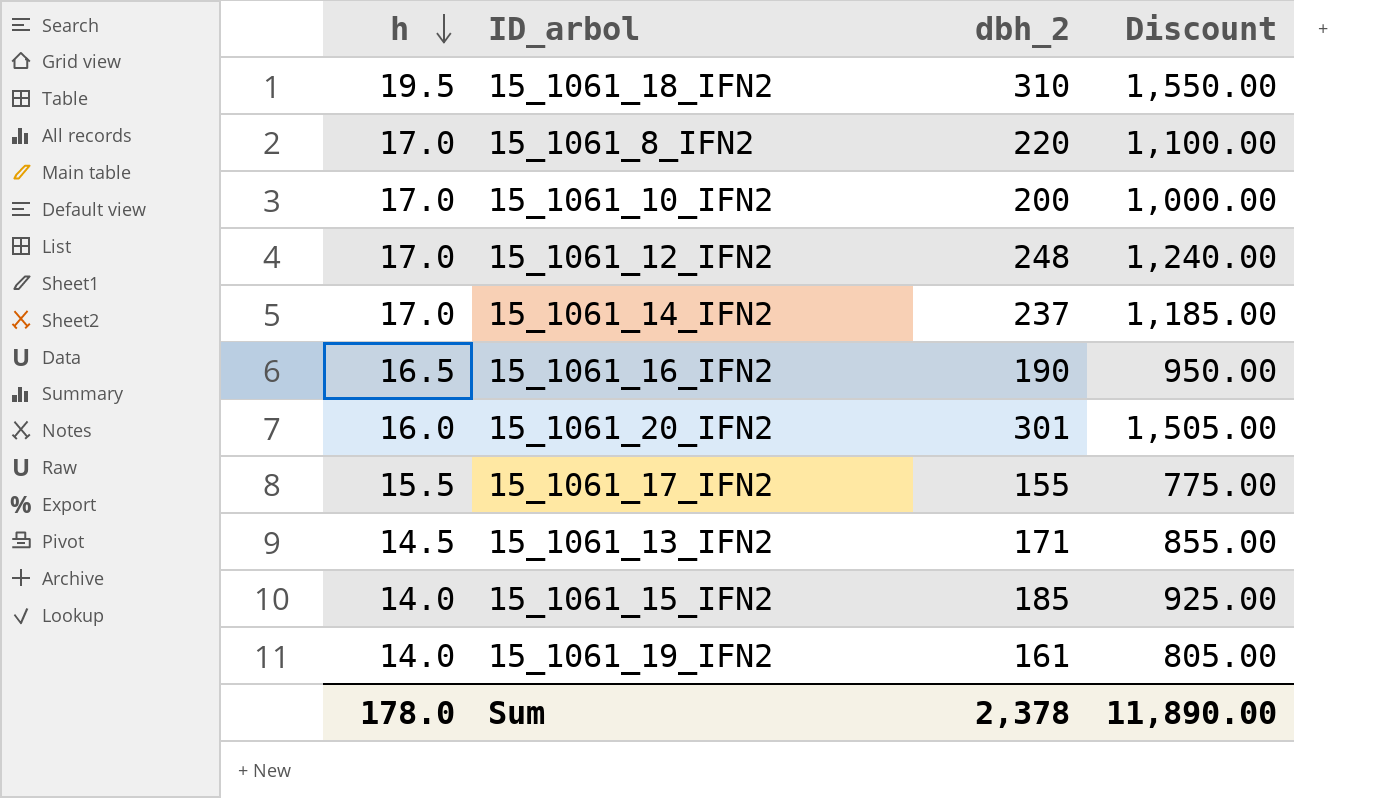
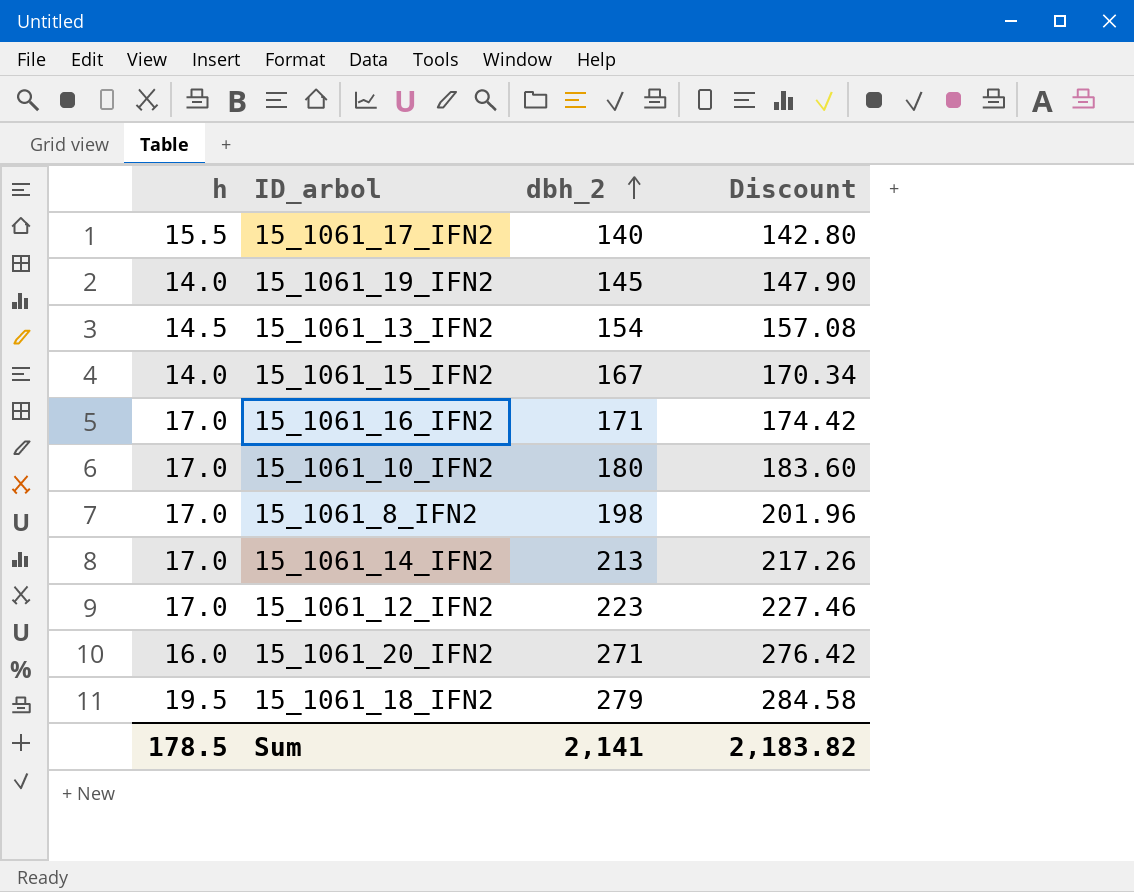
row order: h descending -> dbh_2 ascending
column Discount | formula: [dbh_2] * 5 -> [dbh_2] * 1.02
15_1061_17_IFN2 | dbh_2: 155 -> 140
15_1061_19_IFN2 | dbh_2: 161 -> 145
15_1061_13_IFN2 | dbh_2: 171 -> 154
15_1061_15_IFN2 | dbh_2: 185 -> 167
15_1061_16_IFN2 | h: 16.5 -> 17.0
15_1061_16_IFN2 | dbh_2: 190 -> 171
15_1061_10_IFN2 | dbh_2: 200 -> 180
15_1061_8_IFN2 | dbh_2: 220 -> 198
15_1061_14_IFN2 | dbh_2: 237 -> 213
15_1061_12_IFN2 | dbh_2: 248 -> 223
15_1061_20_IFN2 | dbh_2: 301 -> 271
15_1061_18_IFN2 | dbh_2: 310 -> 279
Sum | h: 178.0 -> 178.5
Sum | dbh_2: 2,378 -> 2,141
Sum | Discount: 11,890.00 -> 2,183.82

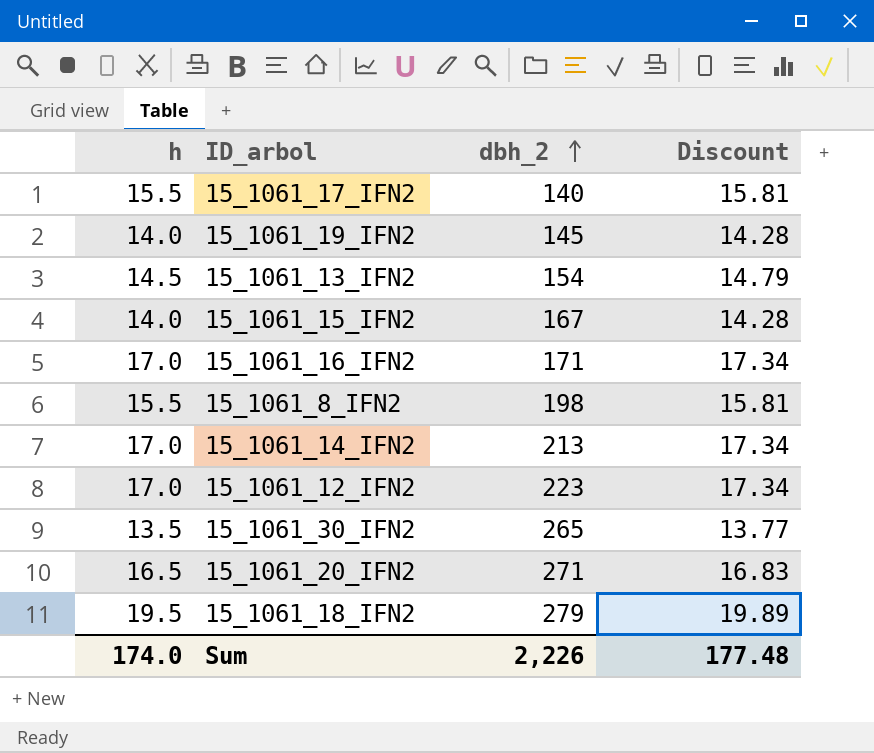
column Discount | formula: [dbh_2] * 1.02 -> [h] * 1.02
row 15_1061_10_IFN2: 17.0 | 180 | 183.60 -> none
15_1061_8_IFN2 | h: 17.0 -> 15.5
row 15_1061_30_IFN2: none -> 13.5 | 265 | 13.77
15_1061_20_IFN2 | h: 16.0 -> 16.5
Sum | h: 178.5 -> 174.0
Sum | dbh_2: 2,141 -> 2,226
Sum | Discount: 2,183.82 -> 177.48

